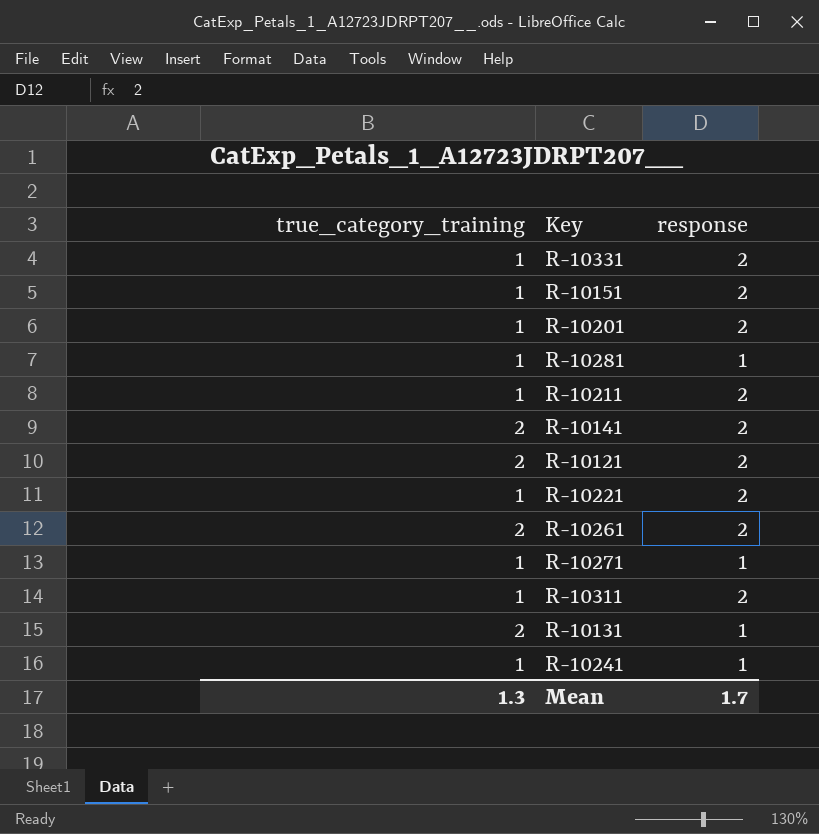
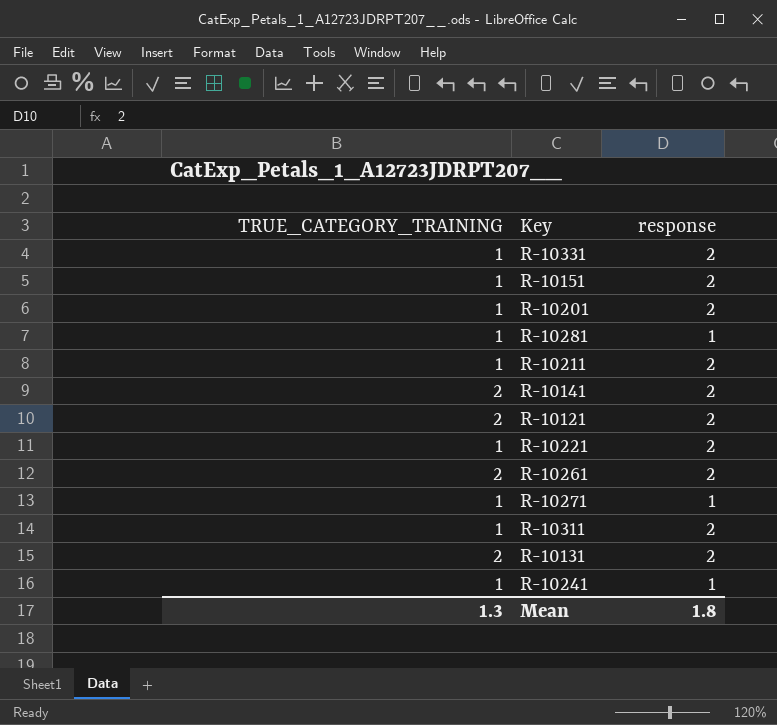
column name: true_category_training -> TRUE_CATEGORY_TRAINING
R-10131 | response: 1 -> 2
Mean | response: 1.7 -> 1.8

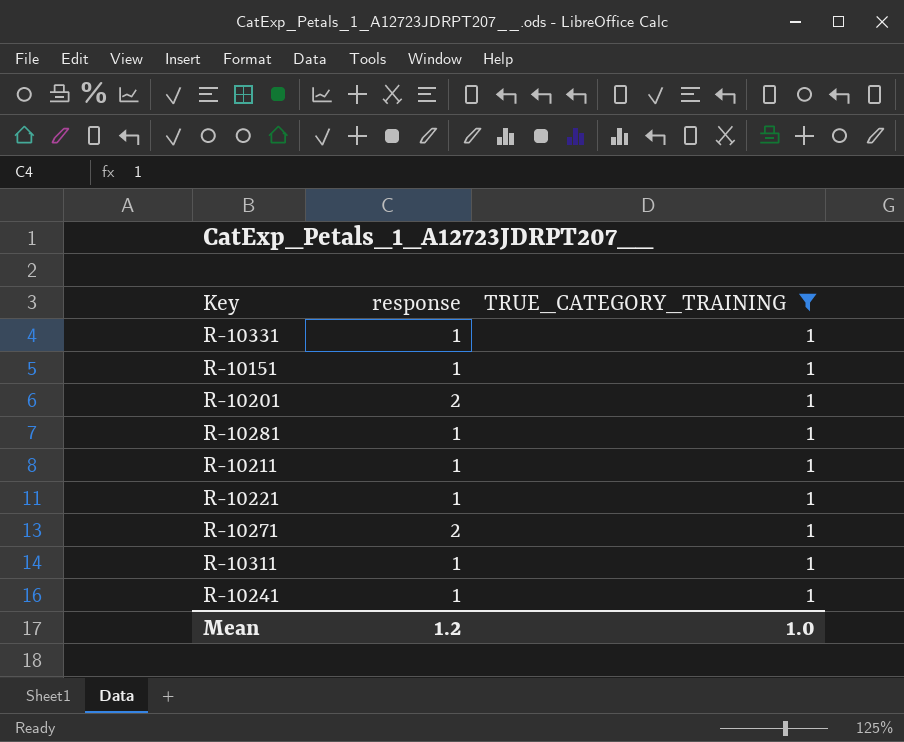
filter: none -> TRUE_CATEGORY_TRAINING = 1
column TRUE_CATEGORY_TRAINING | position: 1 -> 3
R-10331 | response: 2 -> 1
R-10151 | response: 2 -> 1
R-10211 | response: 2 -> 1
R-10221 | response: 2 -> 1
R-10271 | response: 1 -> 2
R-10311 | response: 2 -> 1
Mean | response: 1.8 -> 1.2
Mean | TRUE_CATEGORY_TRAINING: 1.3 -> 1.0

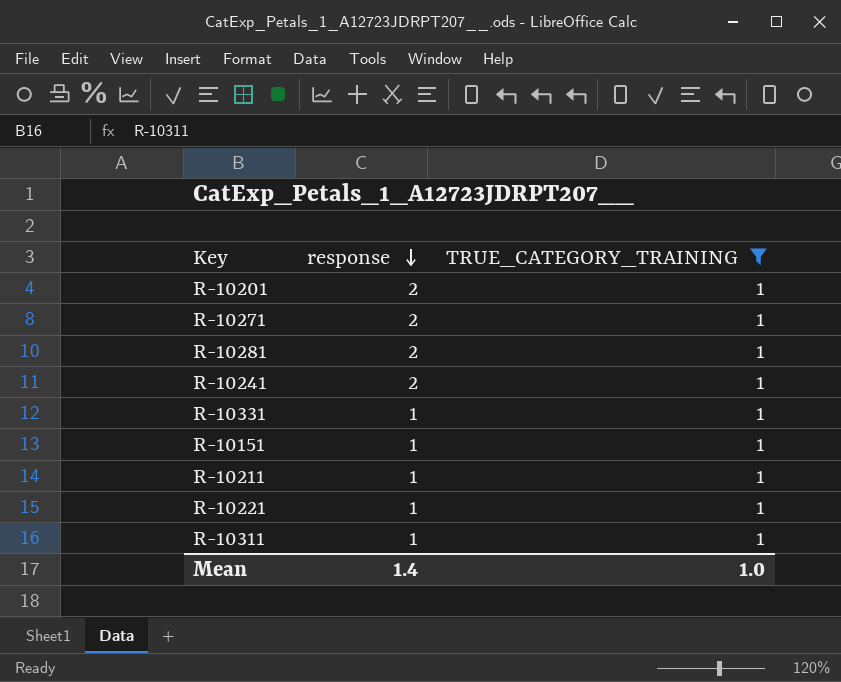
row order: none -> response descending
R-10281 | response: 1 -> 2
R-10241 | response: 1 -> 2
Mean | response: 1.2 -> 1.4

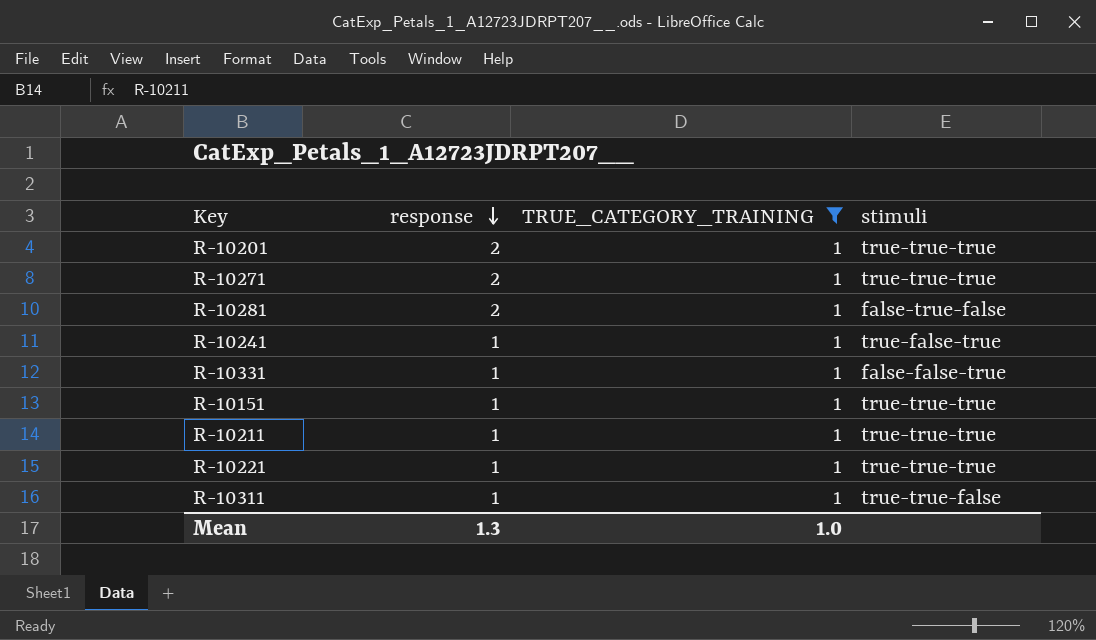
column stimuli | position: none -> 4
R-10241 | response: 2 -> 1
Mean | response: 1.4 -> 1.3

